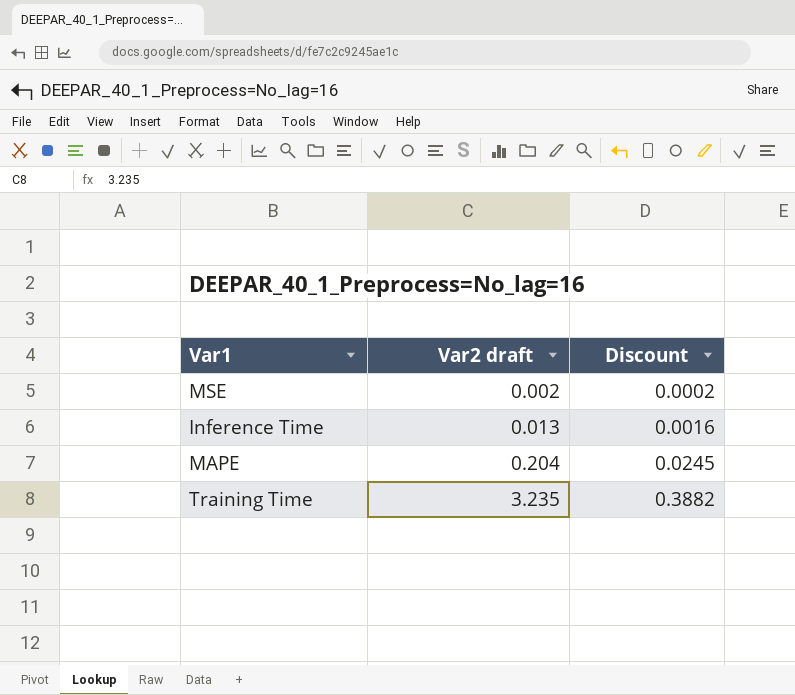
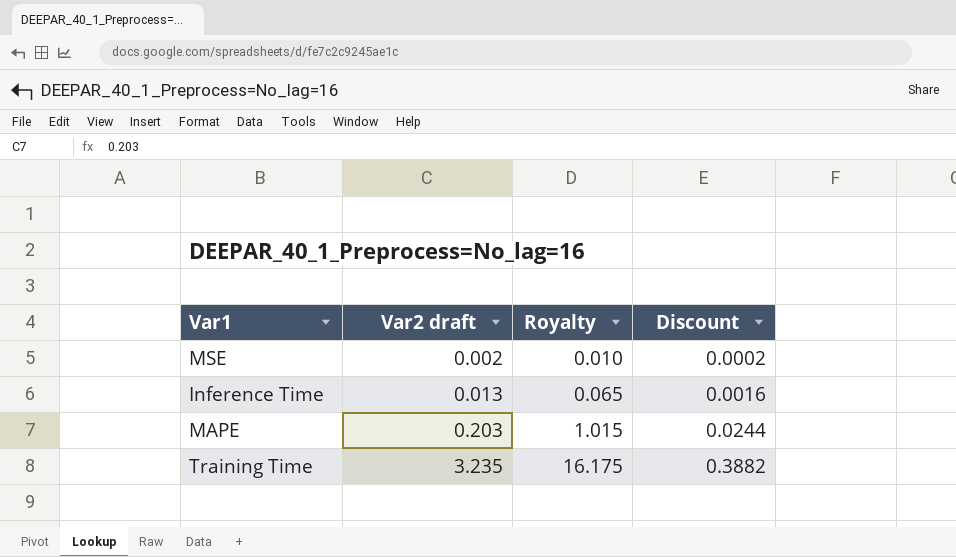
column Royalty | formula: none -> [Var2 draft] * 5
MAPE | Var2 draft: 0.204 -> 0.203
MAPE | Discount: 0.0245 -> 0.0244

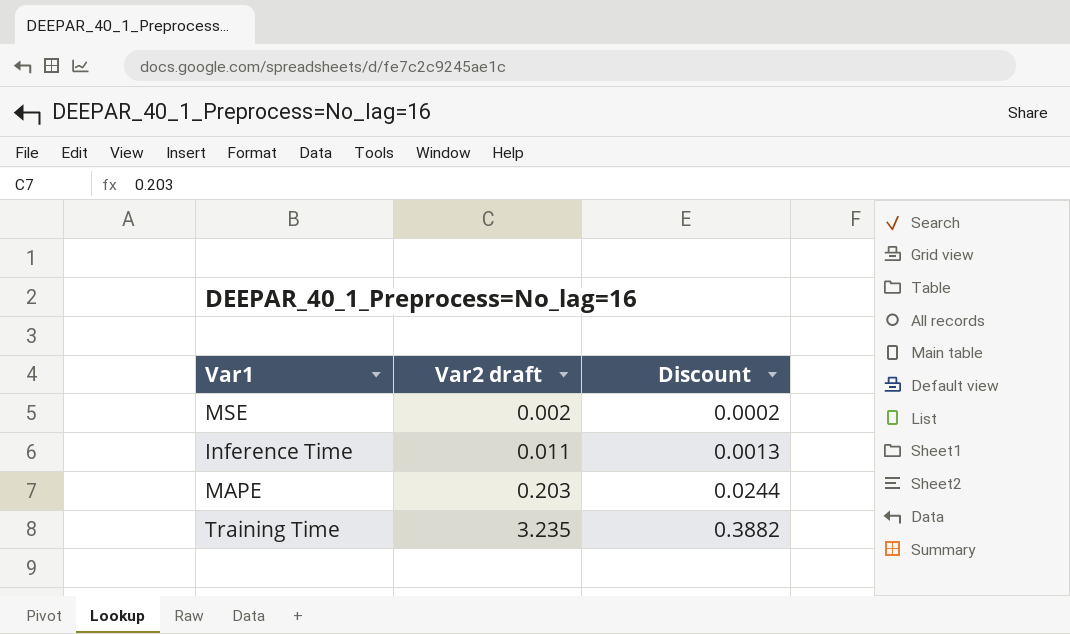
column Royalty | formula: [Var2 draft] * 5 -> none
Inference Time | Var2 draft: 0.013 -> 0.011
Inference Time | Discount: 0.0016 -> 0.0013

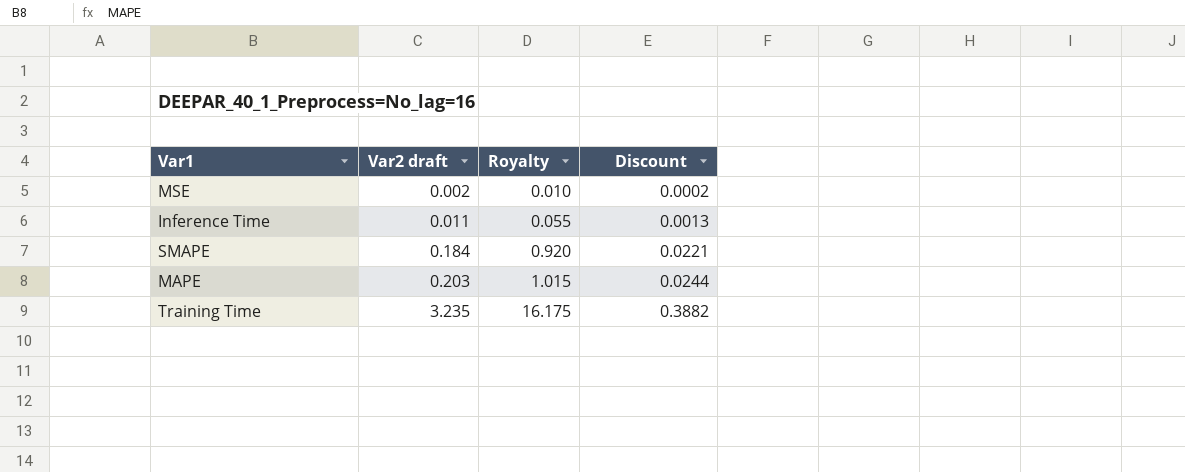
column Royalty | formula: none -> [Var2 draft] * 5
row SMAPE: none -> 0.184 | 0.920 | 0.0221

